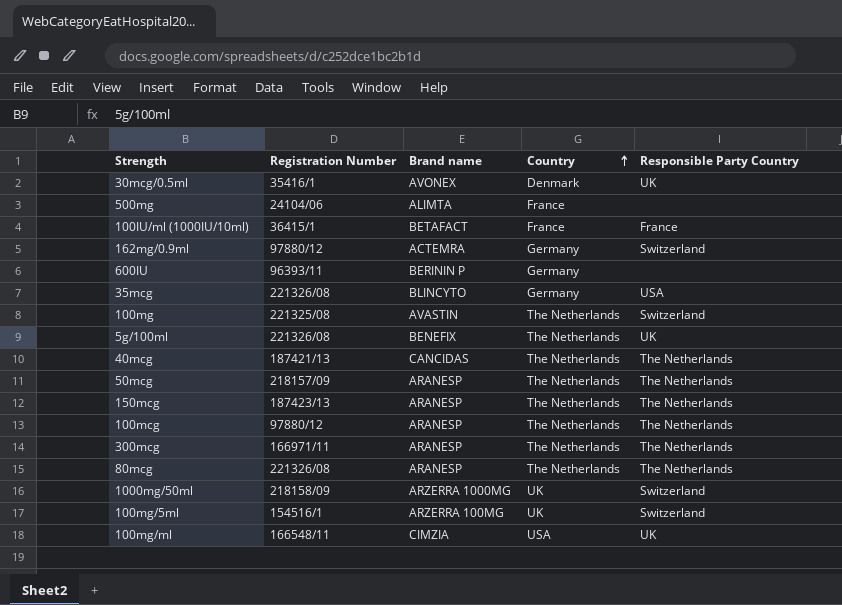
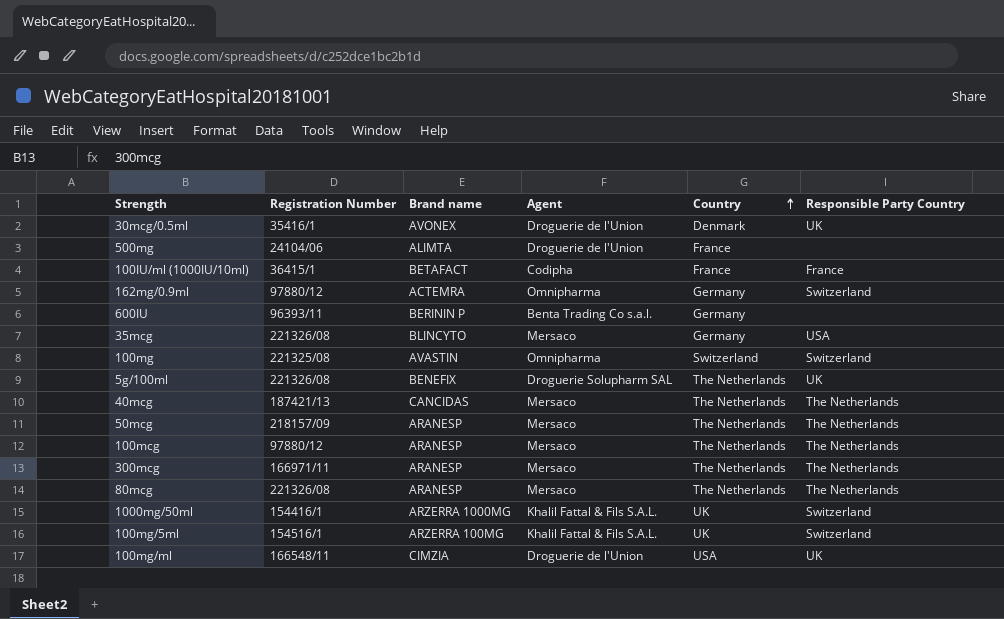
column Agent | position: none -> 4
row 150mcg: 187423/13 | ARANESP | The Netherlands | The Netherlands -> none
100mg | Country: The Netherlands -> Switzerland
1000mg/50ml | Registration Number: 218158/09 -> 154416/1

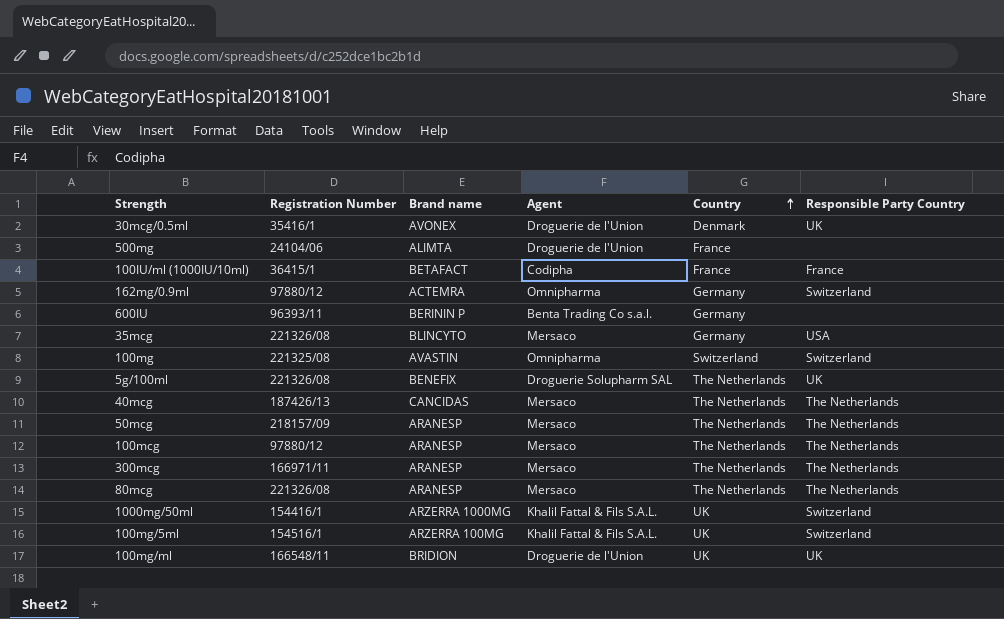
40mcg | Registration Number: 187421/13 -> 187426/13
100mg/ml | Brand name: CIMZIA -> BRIDION
100mg/ml | Country: USA -> UK

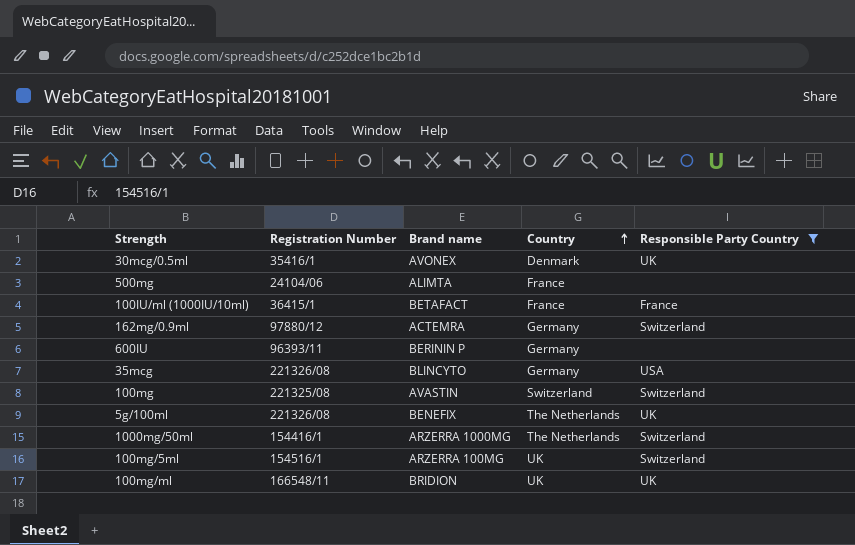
filter: none -> Responsible Party Country != The Netherlands
column Agent | position: 4 -> none
1000mg/50ml | Country: UK -> The Netherlands

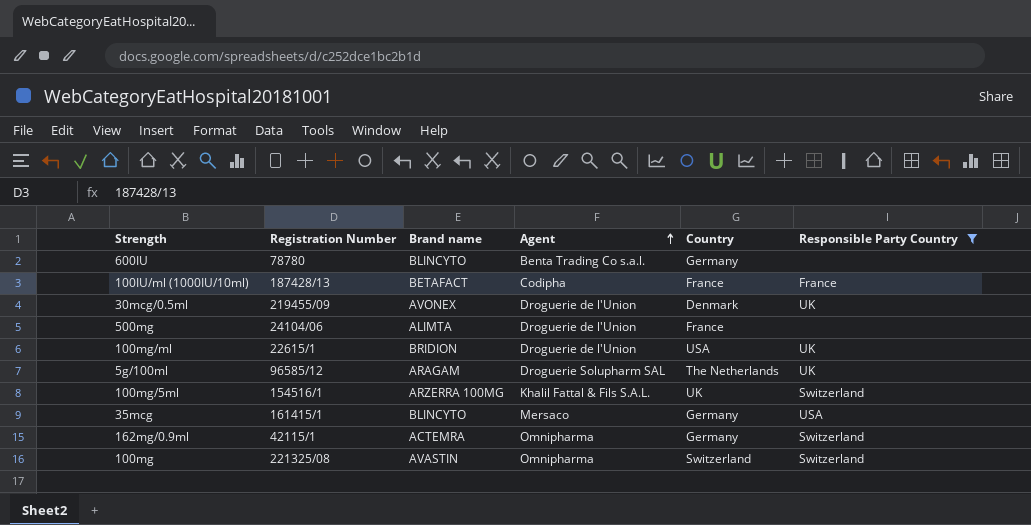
row order: Country ascending -> Agent ascending
column Agent | position: none -> 4
row 1000mg/50ml: 154416/1 | ARZERRA 1000MG | The Netherlands | Switzerland -> none
600IU | Registration Number: 96393/11 -> 78780
600IU | Brand name: BERININ P -> BLINCYTO
100IU/ml (1000IU/10ml) | Registration Number: 36415/1 -> 187428/13
30mcg/0.5ml | Registration Number: 35416/1 -> 219455/09
100mg/ml | Registration Number: 166548/11 -> 22615/1
100mg/ml | Country: UK -> USA
5g/100ml | Registration Number: 221326/08 -> 96585/12
5g/100ml | Brand name: BENEFIX -> ARAGAM
35mcg | Registration Number: 221326/08 -> 161415/1
162mg/0.9ml | Registration Number: 97880/12 -> 42115/1

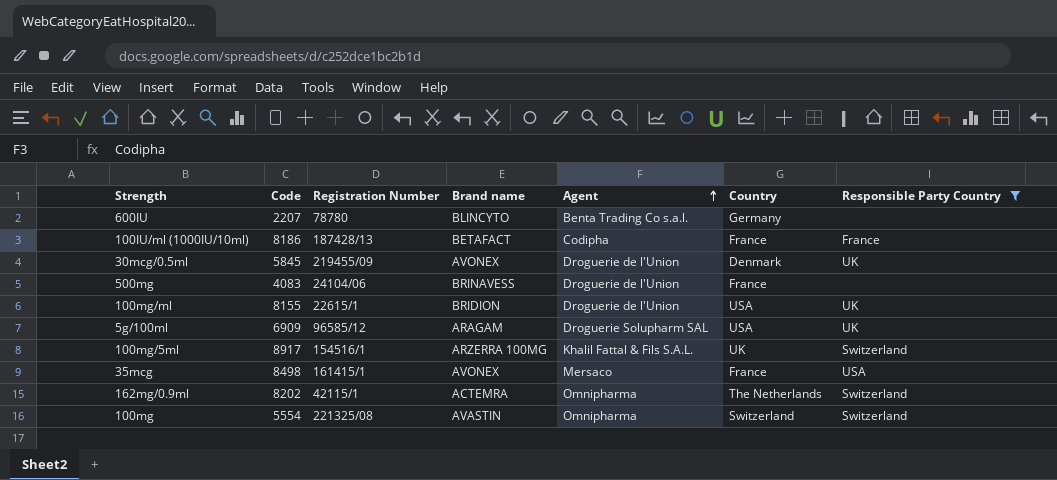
column Code | position: none -> 2
500mg | Brand name: ALIMTA -> BRINAVESS
5g/100ml | Country: The Netherlands -> USA
35mcg | Brand name: BLINCYTO -> AVONEX
35mcg | Country: Germany -> France
162mg/0.9ml | Country: Germany -> The Netherlands

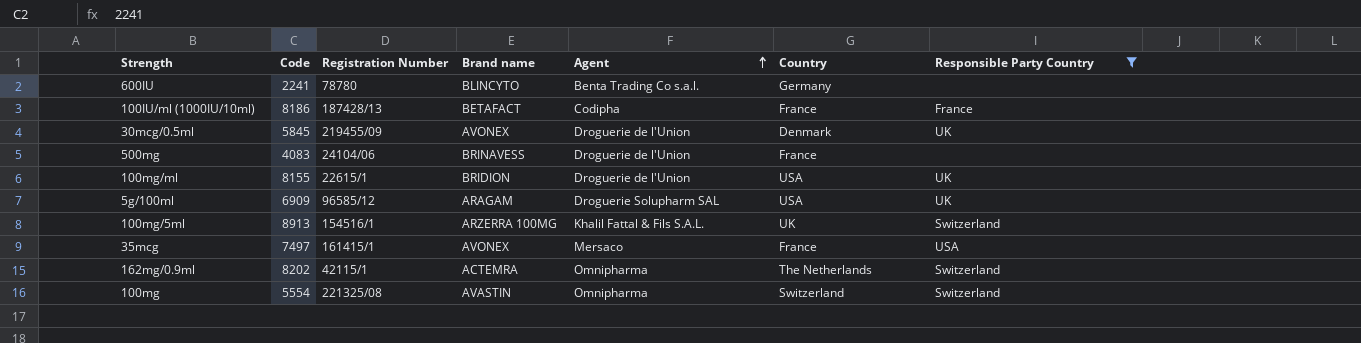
600IU | Code: 2207 -> 2241
100mg/5ml | Code: 8917 -> 8913
35mcg | Code: 8498 -> 7497

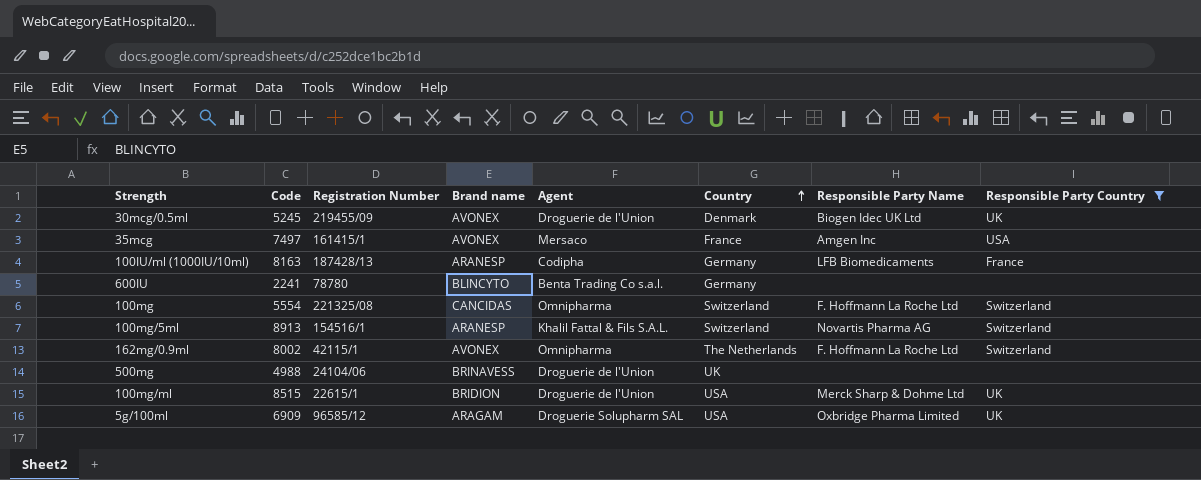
row order: Agent ascending -> Country ascending
column Responsible Party Name | position: none -> 7
30mcg/0.5ml | Code: 5845 -> 5245
100IU/ml (1000IU/10ml) | Code: 8186 -> 8163
100IU/ml (1000IU/10ml) | Brand name: BETAFACT -> ARANESP
100IU/ml (1000IU/10ml) | Country: France -> Germany
100mg | Brand name: AVASTIN -> CANCIDAS
100mg/5ml | Brand name: ARZERRA 100MG -> ARANESP
100mg/5ml | Country: UK -> Switzerland
162mg/0.9ml | Code: 8202 -> 8002
162mg/0.9ml | Brand name: ACTEMRA -> AVONEX
500mg | Code: 4083 -> 4988
500mg | Country: France -> UK
100mg/ml | Code: 8155 -> 8515

